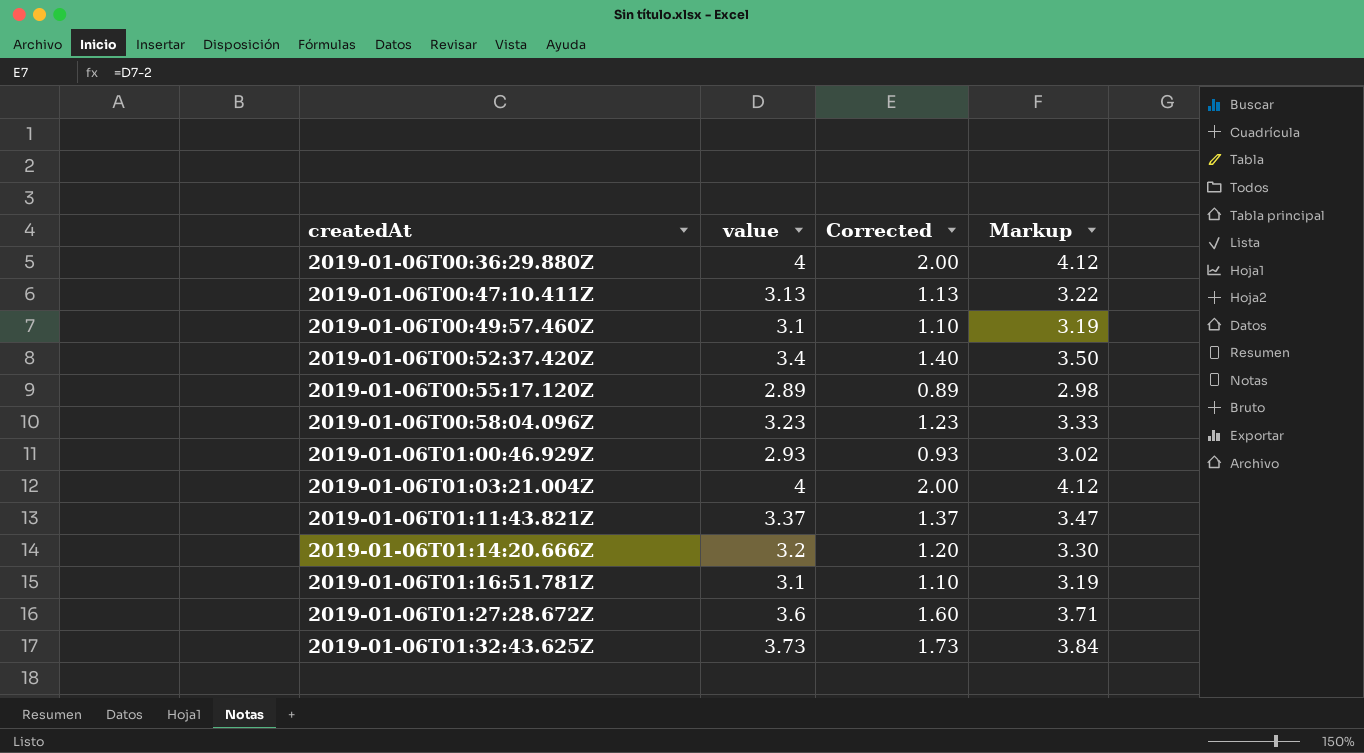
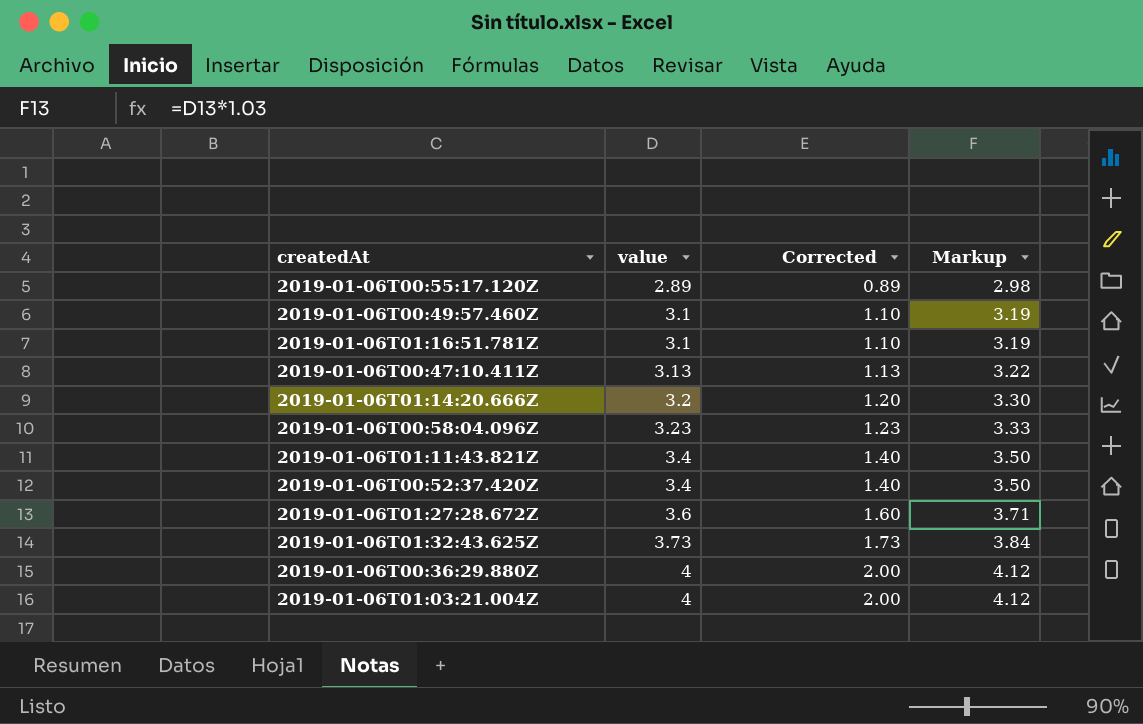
row order: createdAt ascending -> value ascending
row 2019-01-06T01:00:46.929Z: 2.93 | 0.93 | 3.02 -> none
2019-01-06T01:11:43.821Z | value: 3.37 -> 3.4
2019-01-06T01:11:43.821Z | Corrected: 1.37 -> 1.40
2019-01-06T01:11:43.821Z | Markup: 3.47 -> 3.50

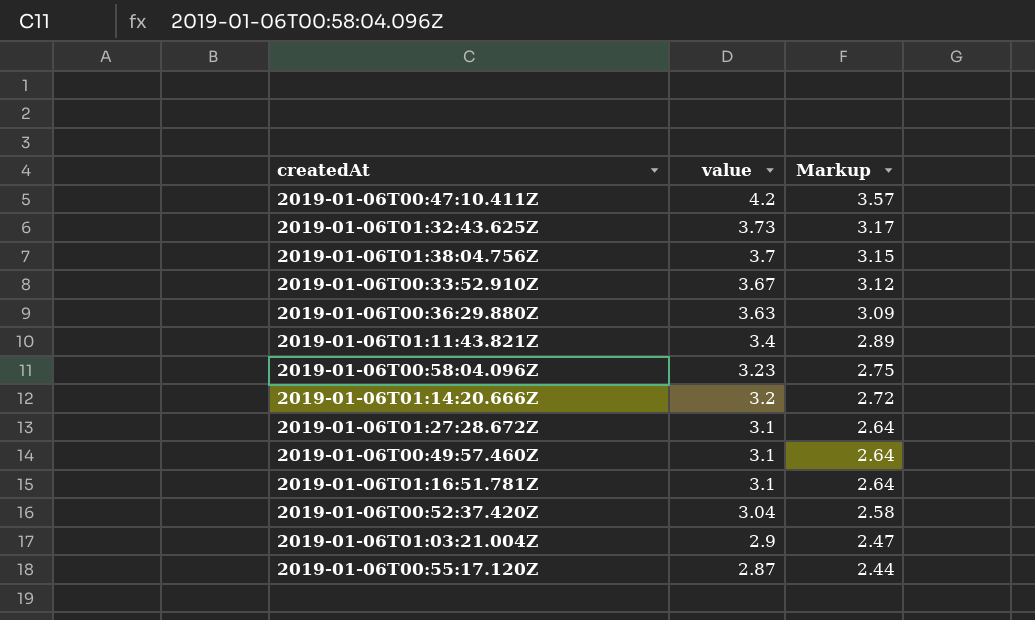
row order: value ascending -> value descending
column Corrected | formula: [value] - 2 -> none
column Markup | formula: [value] * 1.03 -> [value] * 0.85
2019-01-06T00:47:10.411Z | value: 3.13 -> 4.2
row 2019-01-06T01:38:04.756Z: none -> 3.7 | 3.15
row 2019-01-06T00:33:52.910Z: none -> 3.67 | 3.12
2019-01-06T00:36:29.880Z | value: 4 -> 3.63
2019-01-06T01:27:28.672Z | value: 3.6 -> 3.1
2019-01-06T00:52:37.420Z | value: 3.4 -> 3.04
2019-01-06T01:03:21.004Z | value: 4 -> 2.9
2019-01-06T00:55:17.120Z | value: 2.89 -> 2.87

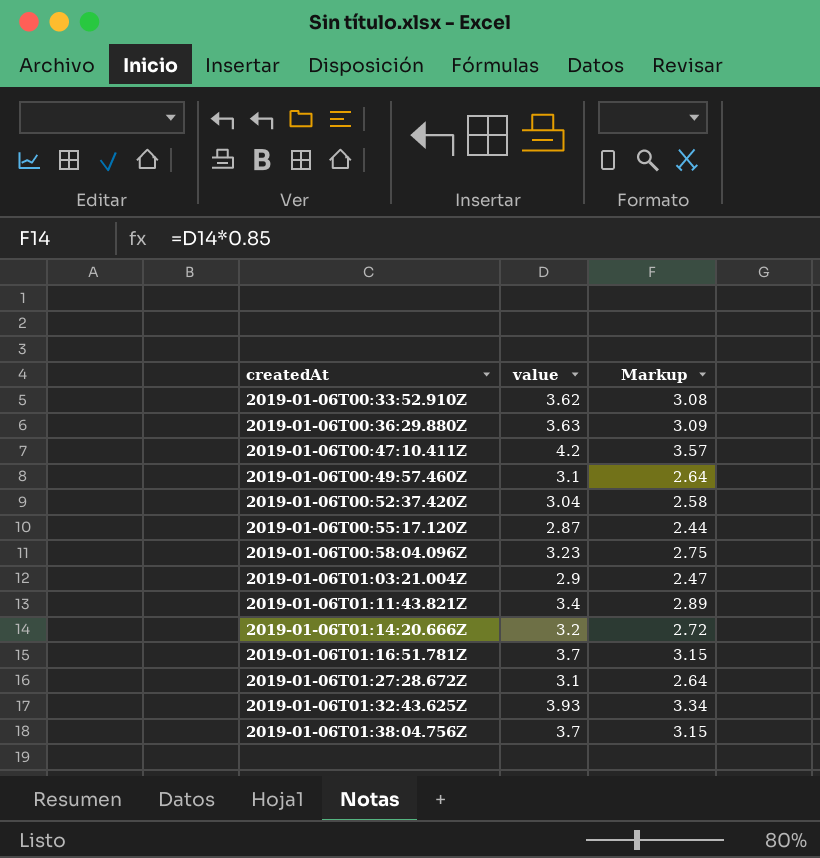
row order: value descending -> createdAt ascending
2019-01-06T00:33:52.910Z | value: 3.67 -> 3.62
2019-01-06T00:33:52.910Z | Markup: 3.12 -> 3.08
2019-01-06T01:16:51.781Z | value: 3.1 -> 3.7
2019-01-06T01:16:51.781Z | Markup: 2.64 -> 3.15
2019-01-06T01:32:43.625Z | value: 3.73 -> 3.93
2019-01-06T01:32:43.625Z | Markup: 3.17 -> 3.34

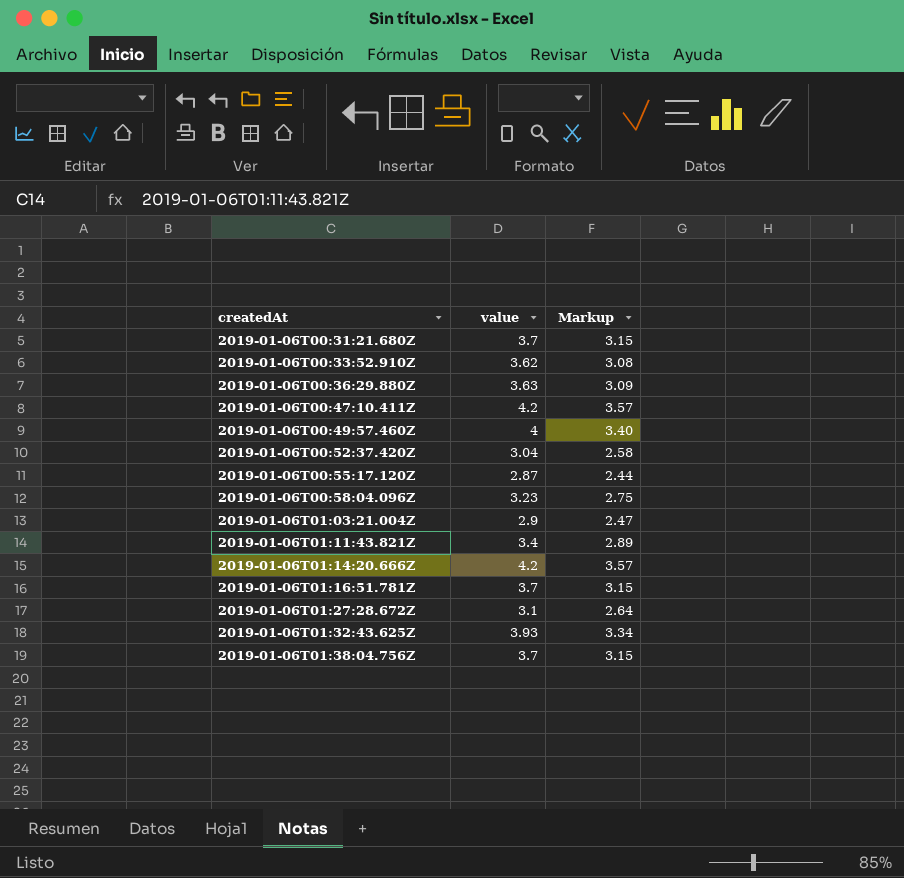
row 2019-01-06T00:31:21.680Z: none -> 3.7 | 3.15
2019-01-06T00:49:57.460Z | value: 3.1 -> 4
2019-01-06T00:49:57.460Z | Markup: 2.64 -> 3.40
2019-01-06T01:14:20.666Z | value: 3.2 -> 4.2
2019-01-06T01:14:20.666Z | Markup: 2.72 -> 3.57

